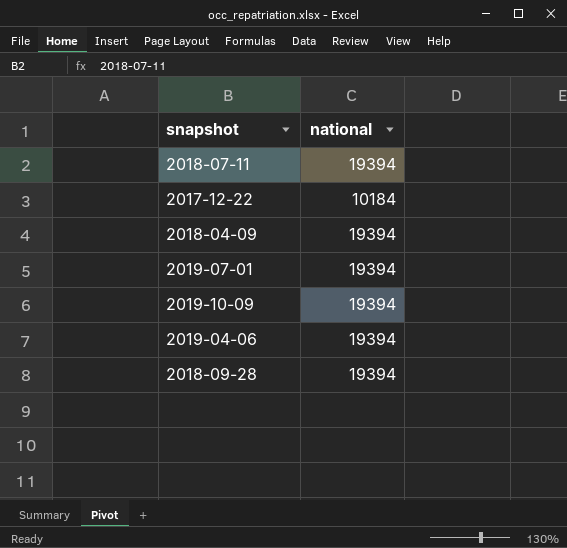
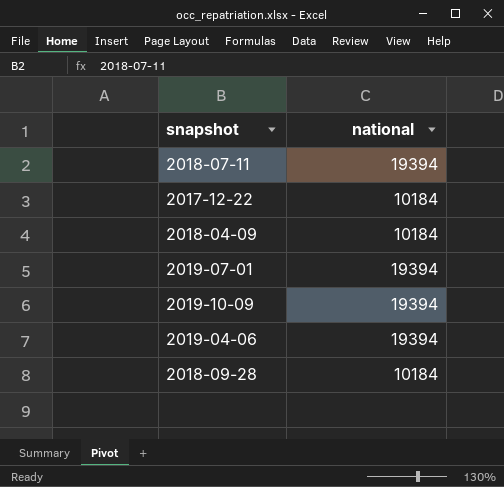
2018-04-09 | national: 19394 -> 10184
2018-09-28 | national: 19394 -> 10184

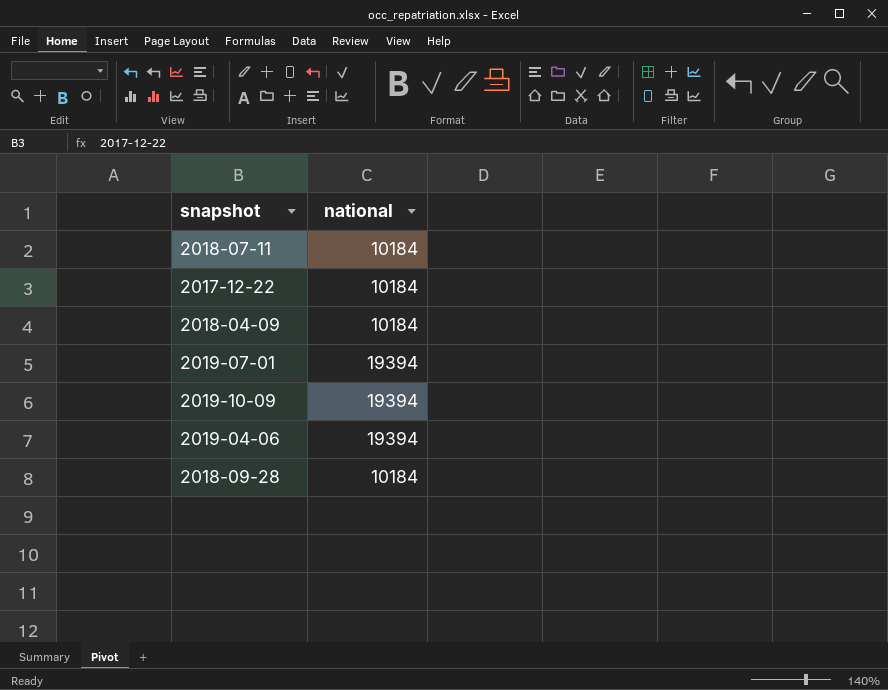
2018-07-11 | national: 19394 -> 10184

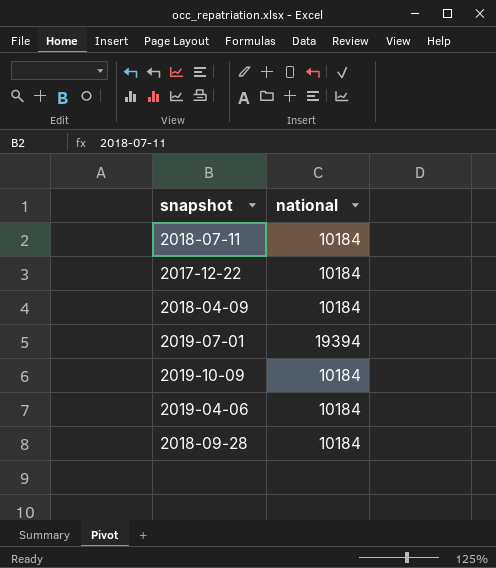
2019-10-09 | national: 19394 -> 10184
2019-04-06 | national: 19394 -> 10184

